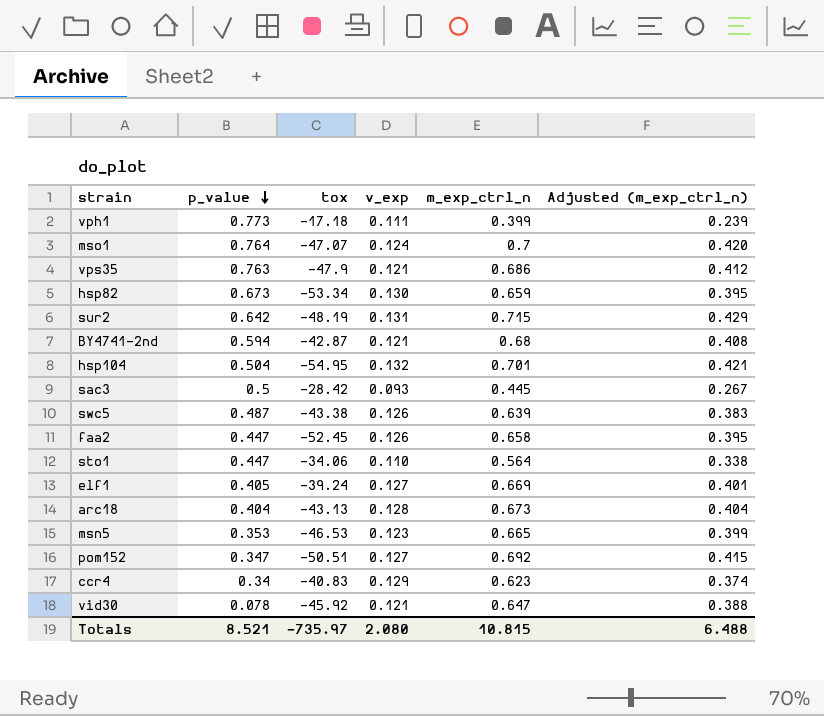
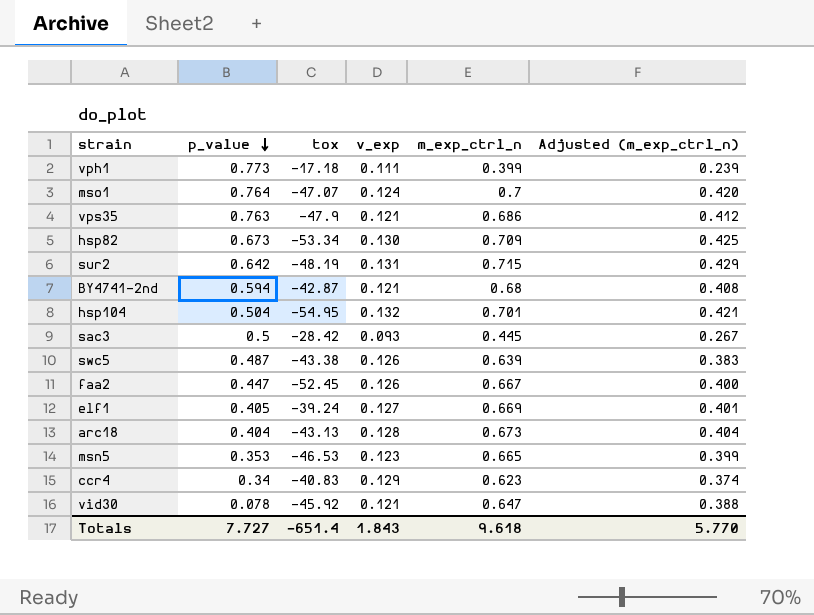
row sto1: 0.447 | -34.06 | 0.110 | 0.564 | 0.338 -> none
row pom152: 0.347 | -50.51 | 0.127 | 0.692 | 0.415 -> none
hsp82 | m_exp_ctrl_n: 0.659 -> 0.709
hsp82 | Adjusted (m_exp_ctrl_n): 0.395 -> 0.425
faa2 | m_exp_ctrl_n: 0.658 -> 0.667
faa2 | Adjusted (m_exp_ctrl_n): 0.395 -> 0.400
Totals | p_value: 8.521 -> 7.727
Totals | tox: -735.97 -> -651.4
Totals | v_exp: 2.080 -> 1.843
Totals | m_exp_ctrl_n: 10.815 -> 9.618
Totals | Adjusted (m_exp_ctrl_n): 6.488 -> 5.770

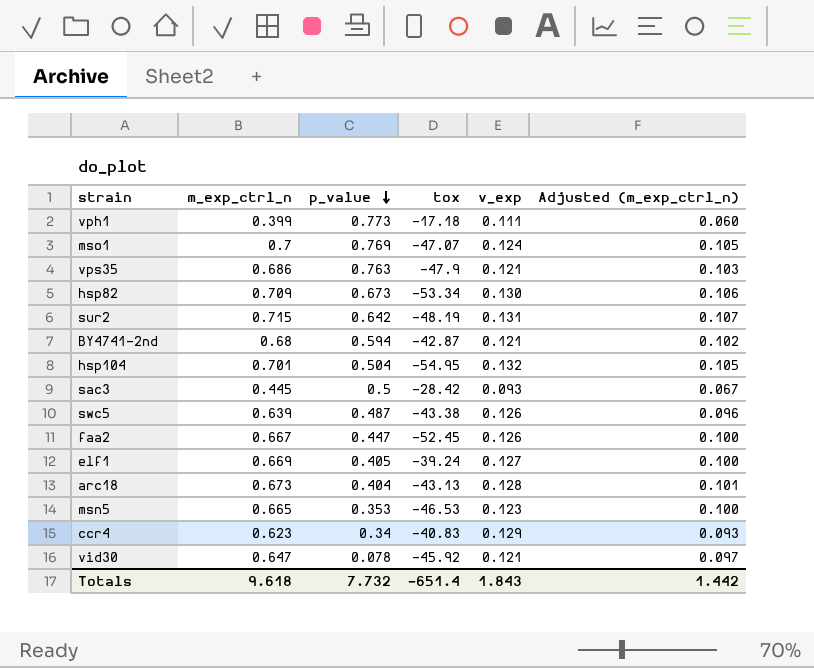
column m_exp_ctrl_n | position: 5 -> 2
column Adjusted (m_exp_ctrl_n) | formula: [m_exp_ctrl_n] * 0.6 -> [m_exp_ctrl_n] * 0.15
mso1 | p_value: 0.764 -> 0.769
Totals | p_value: 7.727 -> 7.732
Totals | Adjusted (m_exp_ctrl_n): 5.770 -> 1.442

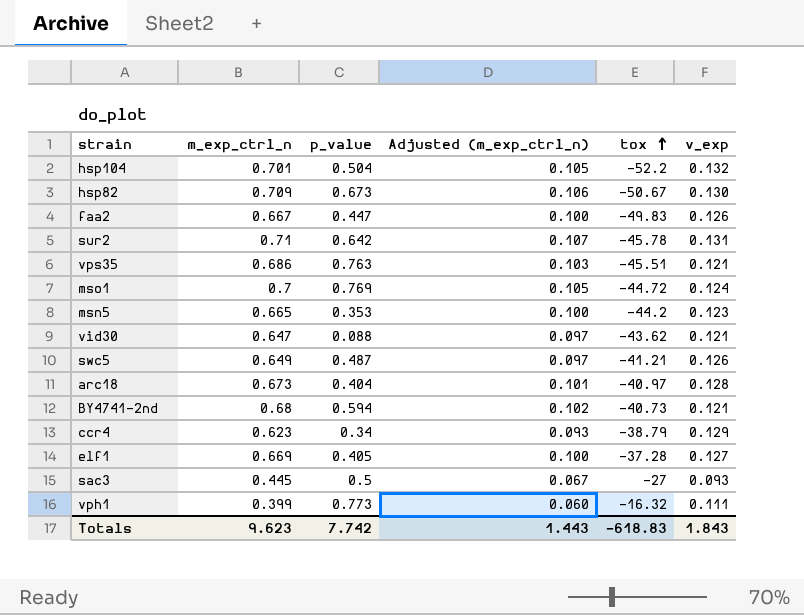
row order: p_value descending -> tox ascending
column Adjusted (m_exp_ctrl_n) | position: 6 -> 4
hsp104 | tox: -54.95 -> -52.2
hsp82 | tox: -53.34 -> -50.67
faa2 | tox: -52.45 -> -49.83
sur2 | m_exp_ctrl_n: 0.715 -> 0.71
sur2 | tox: -48.19 -> -45.78
vps35 | tox: -47.9 -> -45.51
mso1 | tox: -47.07 -> -44.72
msn5 | tox: -46.53 -> -44.2
vid30 | p_value: 0.078 -> 0.088
vid30 | tox: -45.92 -> -43.62
swc5 | m_exp_ctrl_n: 0.639 -> 0.649
swc5 | Adjusted (m_exp_ctrl_n): 0.096 -> 0.097
swc5 | tox: -43.38 -> -41.21
arc18 | tox: -43.13 -> -40.97
BY4741-2nd | tox: -42.87 -> -40.73
ccr4 | tox: -40.83 -> -38.79
elf1 | tox: -39.24 -> -37.28
sac3 | tox: -28.42 -> -27
vph1 | tox: -17.18 -> -16.32
Totals | m_exp_ctrl_n: 9.618 -> 9.623
Totals | p_value: 7.732 -> 7.742
Totals | Adjusted (m_exp_ctrl_n): 1.442 -> 1.443
Totals | tox: -651.4 -> -618.83

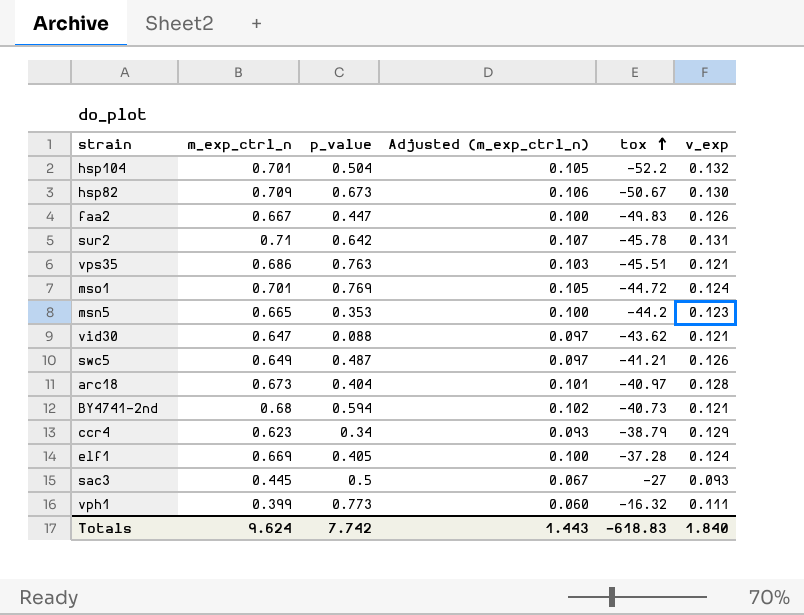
mso1 | m_exp_ctrl_n: 0.7 -> 0.701
elf1 | v_exp: 0.127 -> 0.124
Totals | m_exp_ctrl_n: 9.623 -> 9.624
Totals | v_exp: 1.843 -> 1.840

